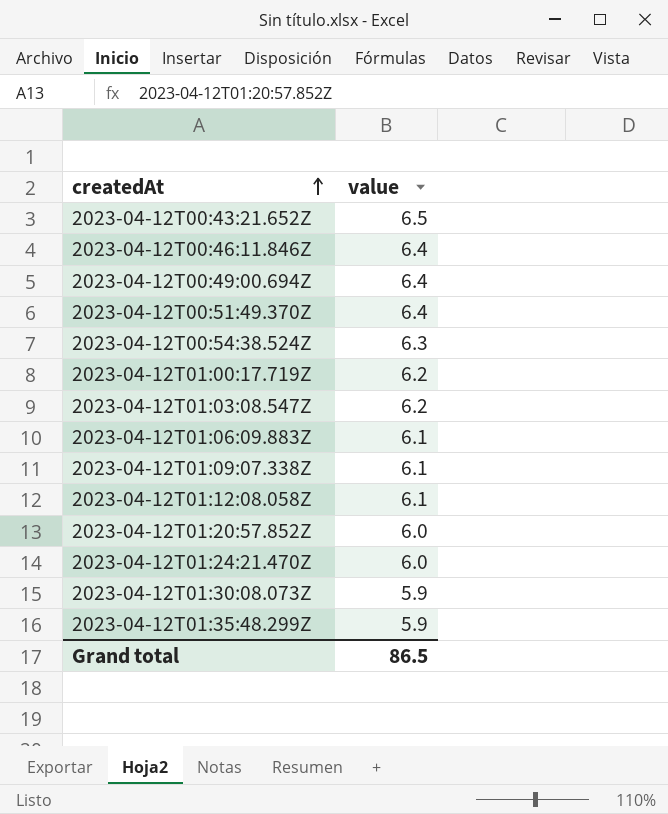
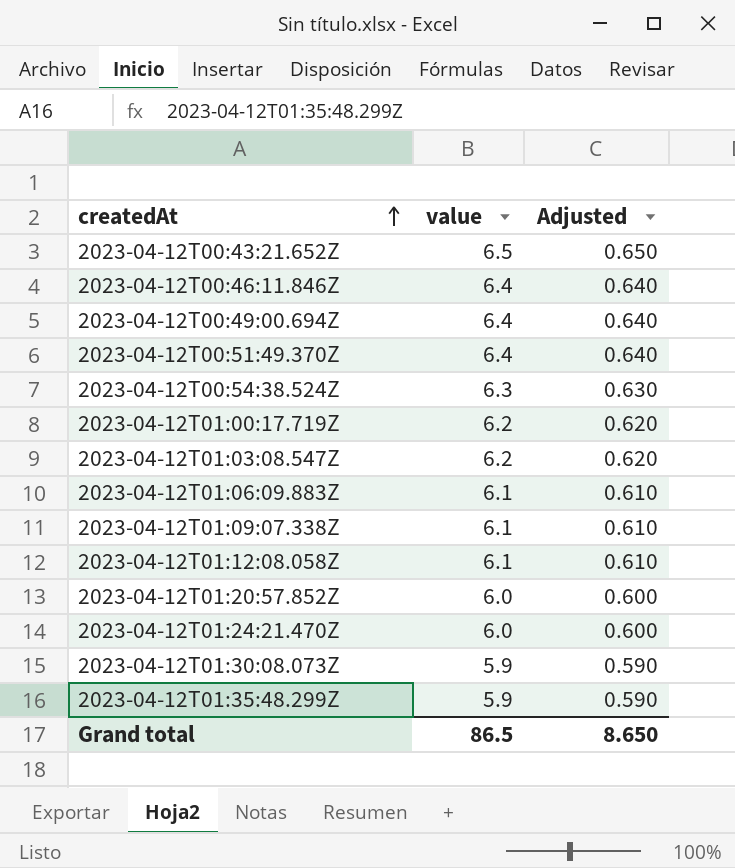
column Adjusted | formula: none -> [value] * 0.1

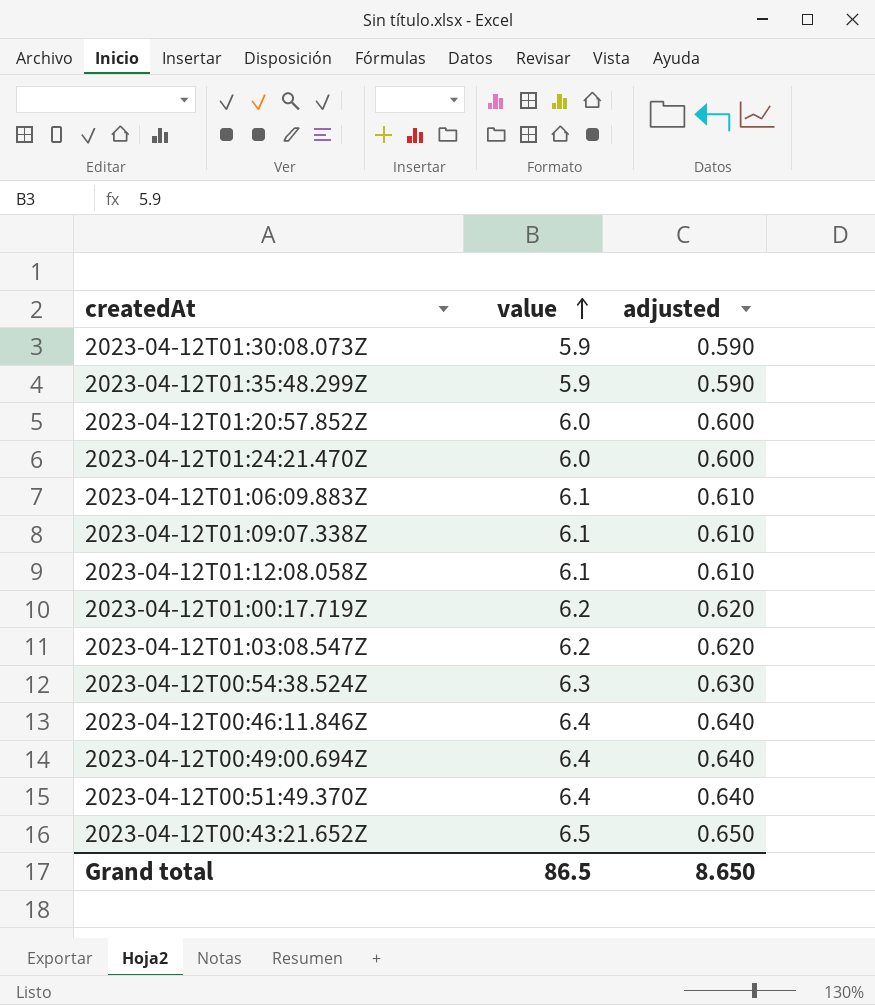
row order: createdAt ascending -> value ascending
column name: Adjusted -> adjusted

